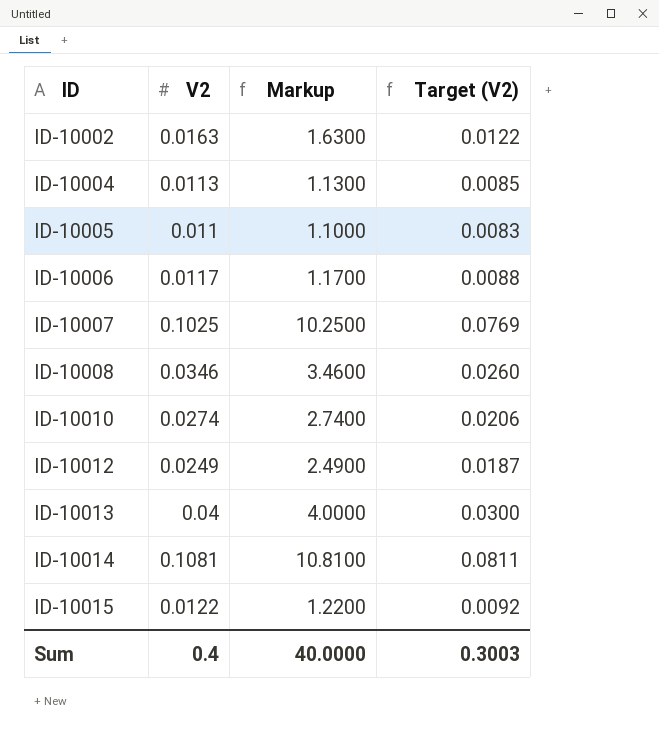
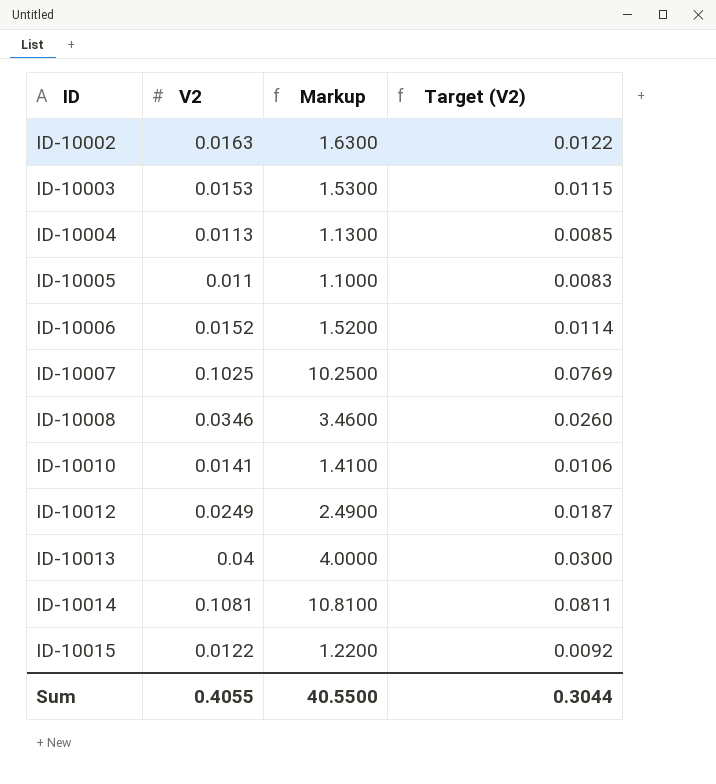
row ID-10003: none -> 0.0153 | 1.5300 | 0.0115
ID-10006 | V2: 0.0117 -> 0.0152
ID-10006 | Markup: 1.1700 -> 1.5200
ID-10006 | Target (V2): 0.0088 -> 0.0114
ID-10010 | V2: 0.0274 -> 0.0141
ID-10010 | Markup: 2.7400 -> 1.4100
ID-10010 | Target (V2): 0.0206 -> 0.0106
Sum | V2: 0.4 -> 0.4055
Sum | Markup: 40.0000 -> 40.5500
Sum | Target (V2): 0.3003 -> 0.3044

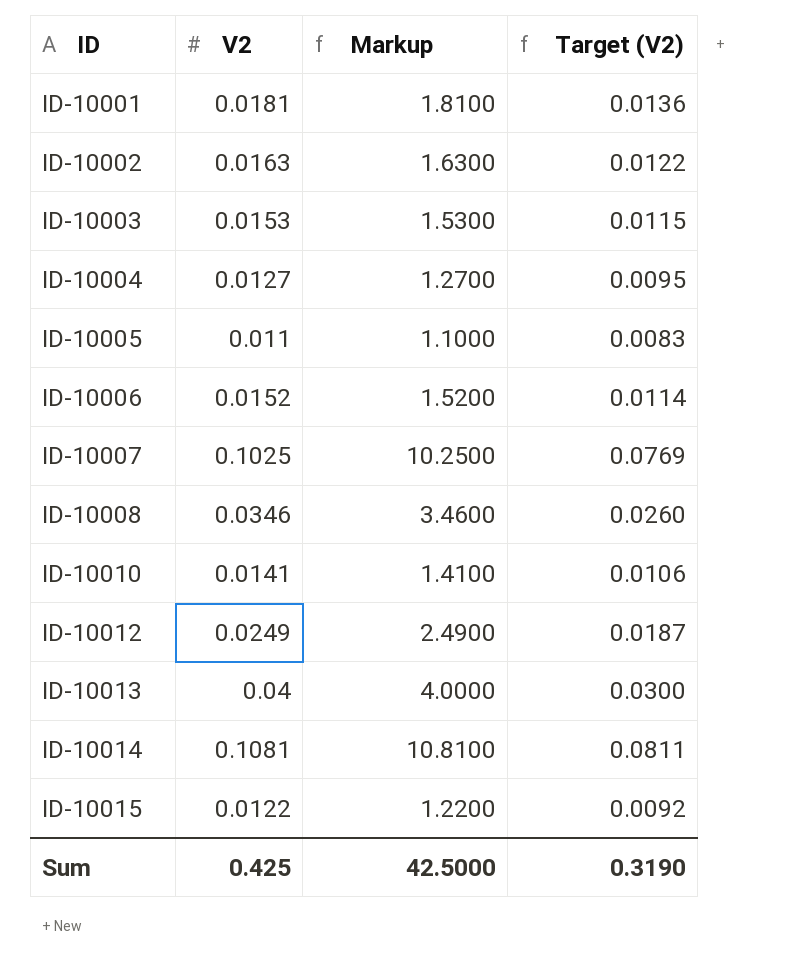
row ID-10001: none -> 0.0181 | 1.8100 | 0.0136
ID-10004 | V2: 0.0113 -> 0.0127
ID-10004 | Markup: 1.1300 -> 1.2700
ID-10004 | Target (V2): 0.0085 -> 0.0095
Sum | V2: 0.4055 -> 0.425
Sum | Markup: 40.5500 -> 42.5000
Sum | Target (V2): 0.3044 -> 0.3190

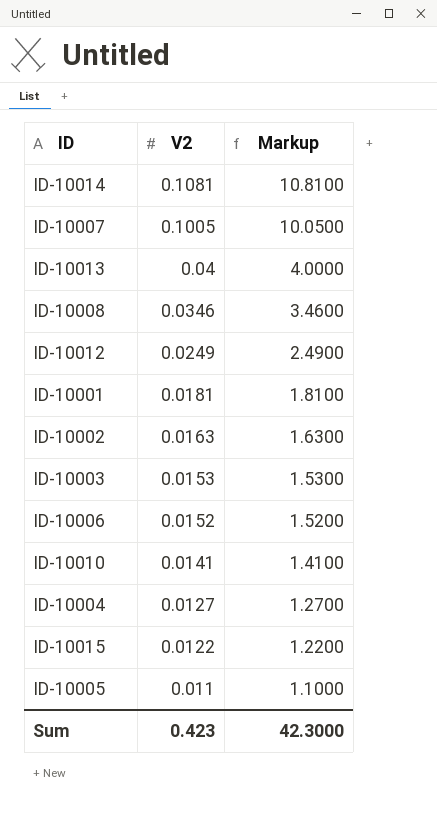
row order: ID ascending -> V2 descending
column Target (V2) | formula: [V2] * 0.75 -> none
ID-10007 | V2: 0.1025 -> 0.1005
ID-10007 | Markup: 10.2500 -> 10.0500
Sum | V2: 0.425 -> 0.423
Sum | Markup: 42.5000 -> 42.3000

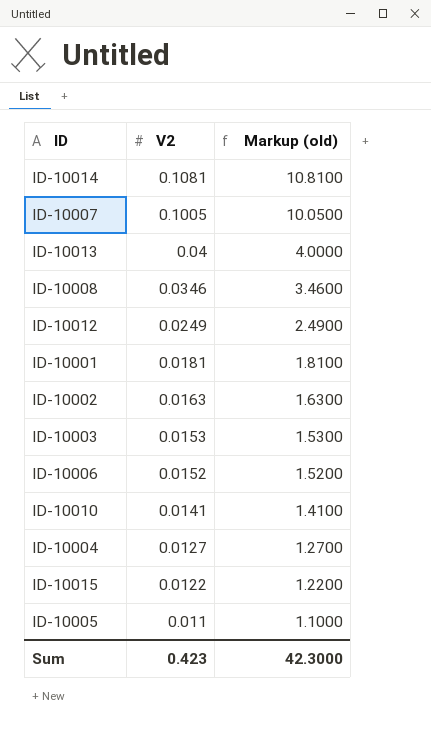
column name: Markup -> Markup (old)

